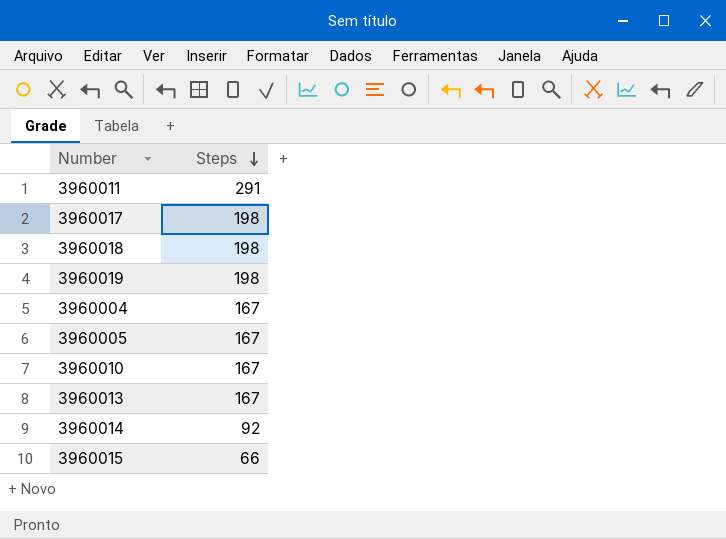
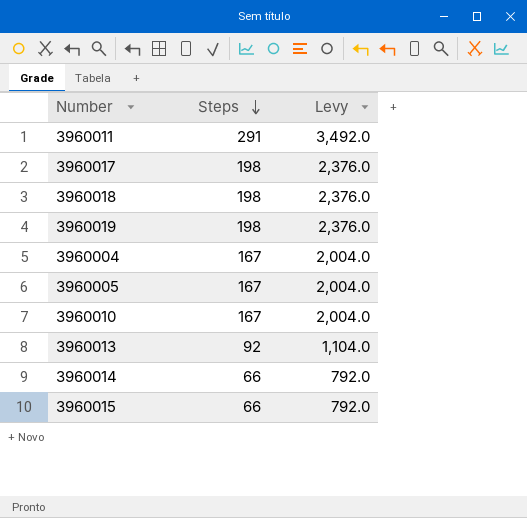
column Levy | formula: none -> [Steps] * 12
3960013 | Steps: 167 -> 92
3960014 | Steps: 92 -> 66

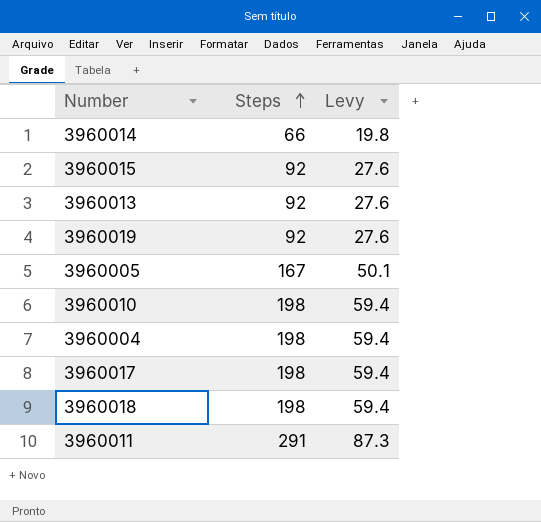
row order: Steps descending -> Steps ascending
column Levy | formula: [Steps] * 12 -> [Steps] * 0.3
3960015 | Steps: 66 -> 92
3960019 | Steps: 198 -> 92
3960010 | Steps: 167 -> 198
3960004 | Steps: 167 -> 198

